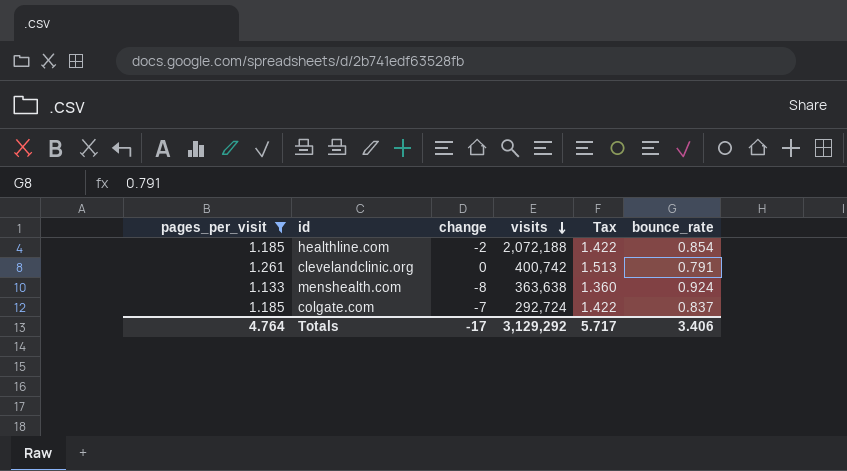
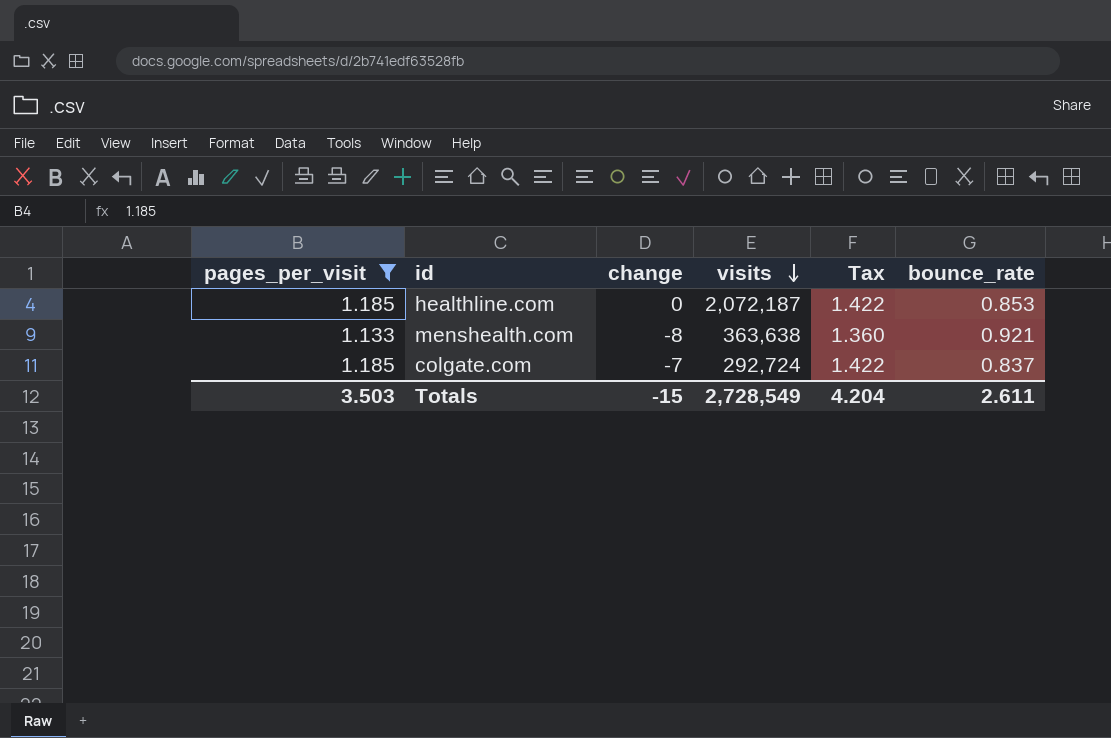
row clevelandclinic.org: 1.261 | 0 | 400,742 | 1.513 | 0.791 -> none
healthline.com | change: -2 -> 0
healthline.com | visits: 2,072,188 -> 2,072,187
healthline.com | bounce_rate: 0.854 -> 0.853
menshealth.com | bounce_rate: 0.924 -> 0.921
Totals | pages_per_visit: 4.764 -> 3.503
Totals | change: -17 -> -15
Totals | visits: 3,129,292 -> 2,728,549
Totals | Tax: 5.717 -> 4.204
Totals | bounce_rate: 3.406 -> 2.611

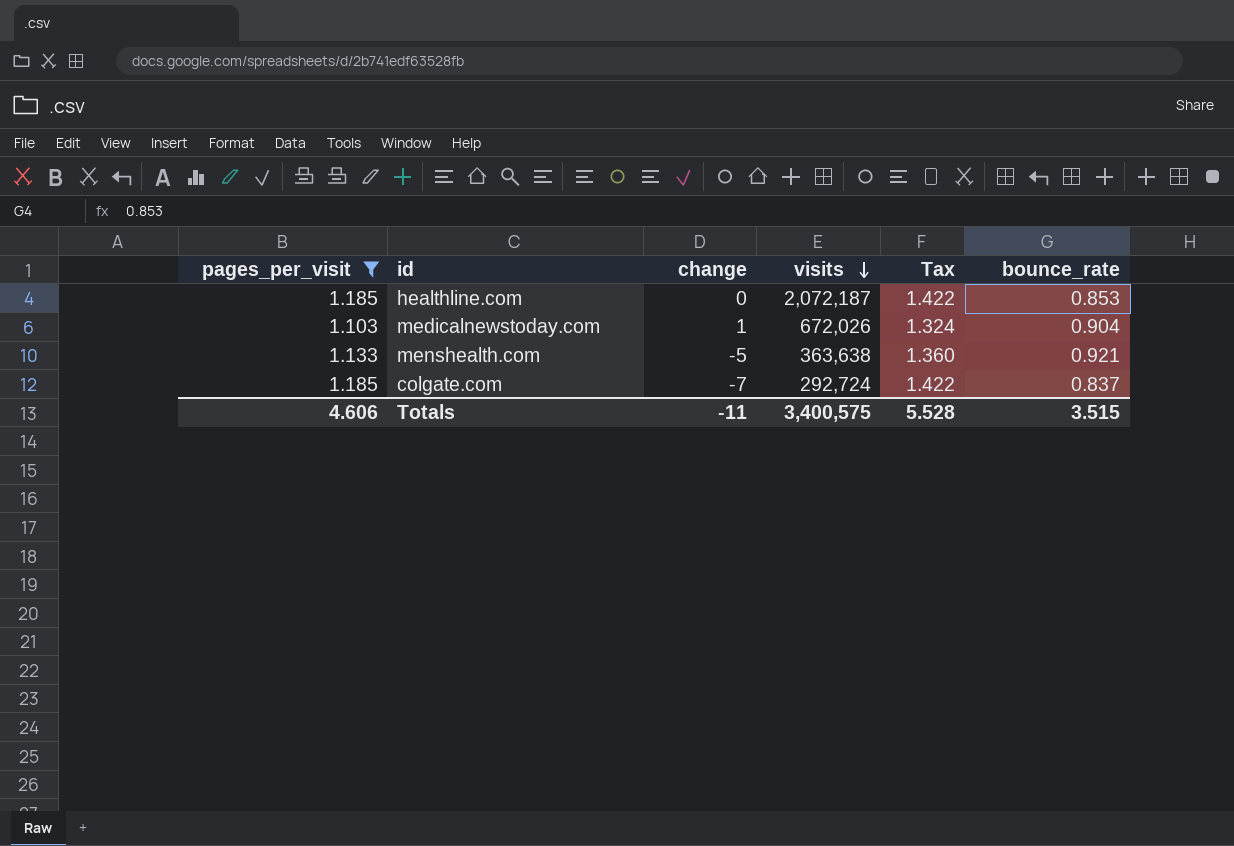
row medicalnewstoday.com: none -> 1.103 | 1 | 672,026 | 1.324 | 0.904
menshealth.com | change: -8 -> -5
Totals | pages_per_visit: 3.503 -> 4.606
Totals | change: -15 -> -11
Totals | visits: 2,728,549 -> 3,400,575
Totals | Tax: 4.204 -> 5.528
Totals | bounce_rate: 2.611 -> 3.515

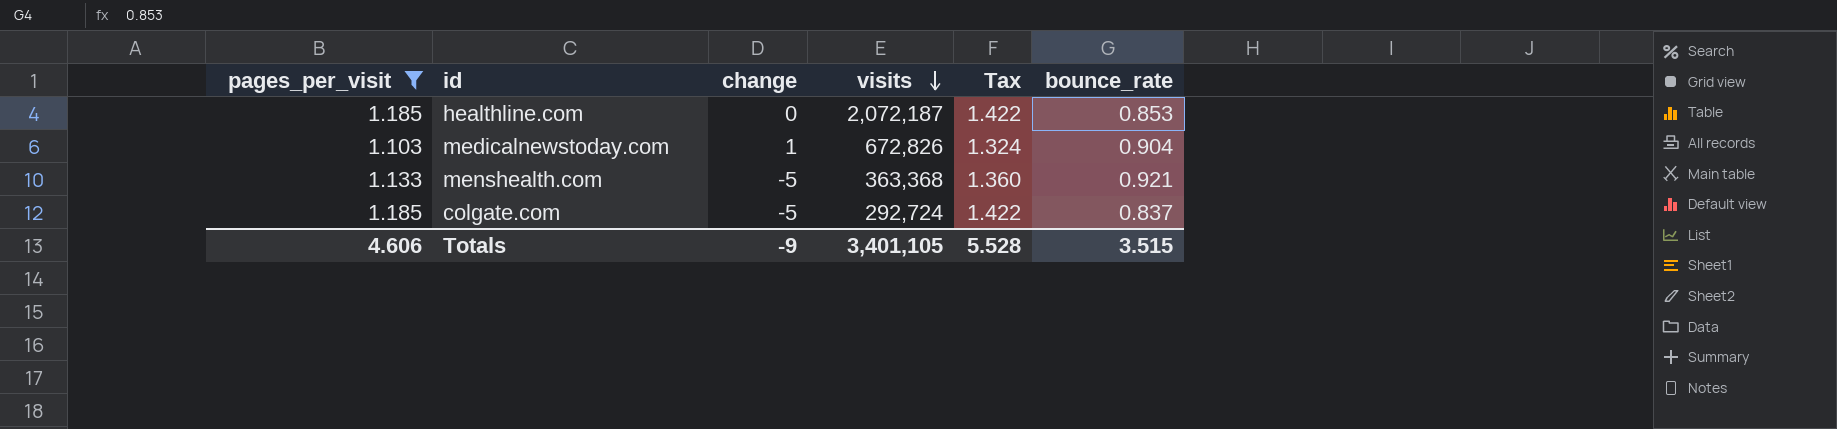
medicalnewstoday.com | visits: 672,026 -> 672,826
menshealth.com | visits: 363,638 -> 363,368
colgate.com | change: -7 -> -5
Totals | change: -11 -> -9
Totals | visits: 3,400,575 -> 3,401,105

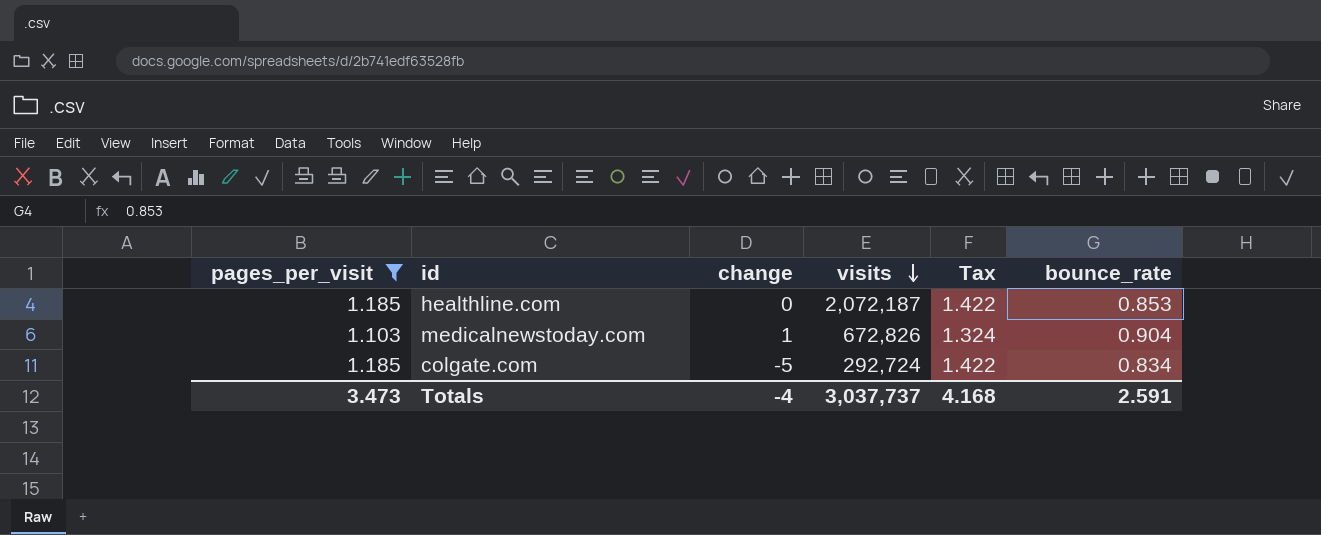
row menshealth.com: 1.133 | -5 | 363,368 | 1.360 | 0.921 -> none
colgate.com | bounce_rate: 0.837 -> 0.834
Totals | pages_per_visit: 4.606 -> 3.473
Totals | change: -9 -> -4
Totals | visits: 3,401,105 -> 3,037,737
Totals | Tax: 5.528 -> 4.168
Totals | bounce_rate: 3.515 -> 2.591

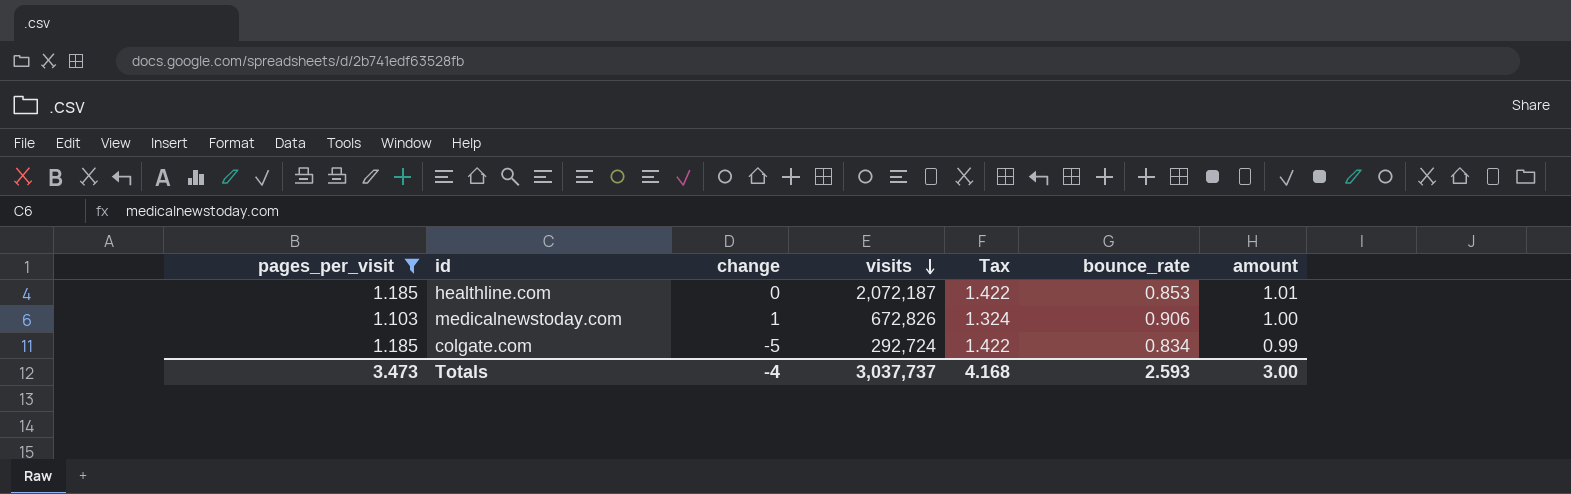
column amount | formula: none -> [pages_per_visit] * [bounce_rate]
medicalnewstoday.com | bounce_rate: 0.904 -> 0.906
Totals | bounce_rate: 2.591 -> 2.593

